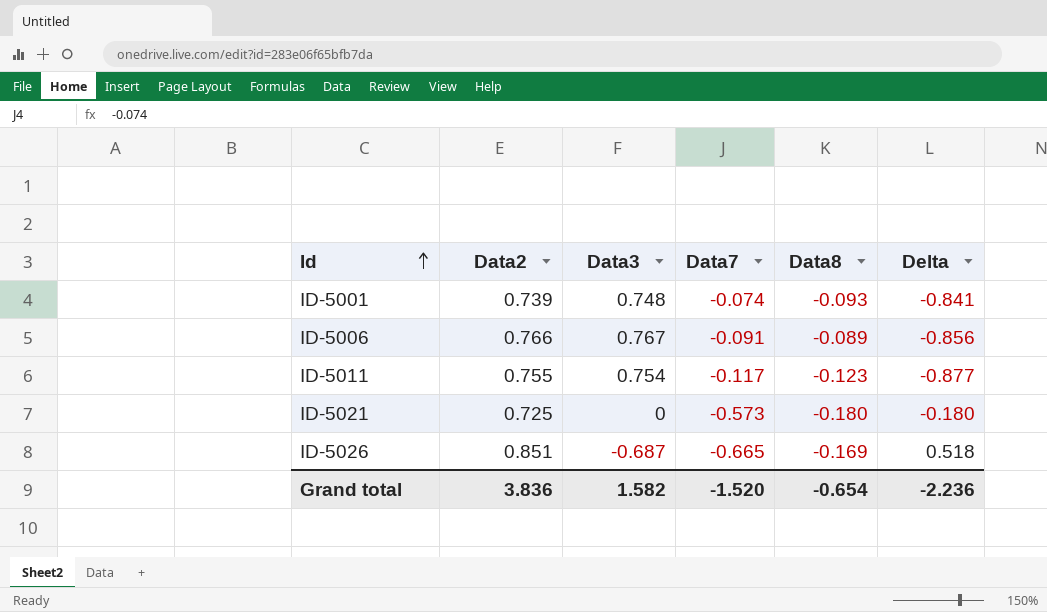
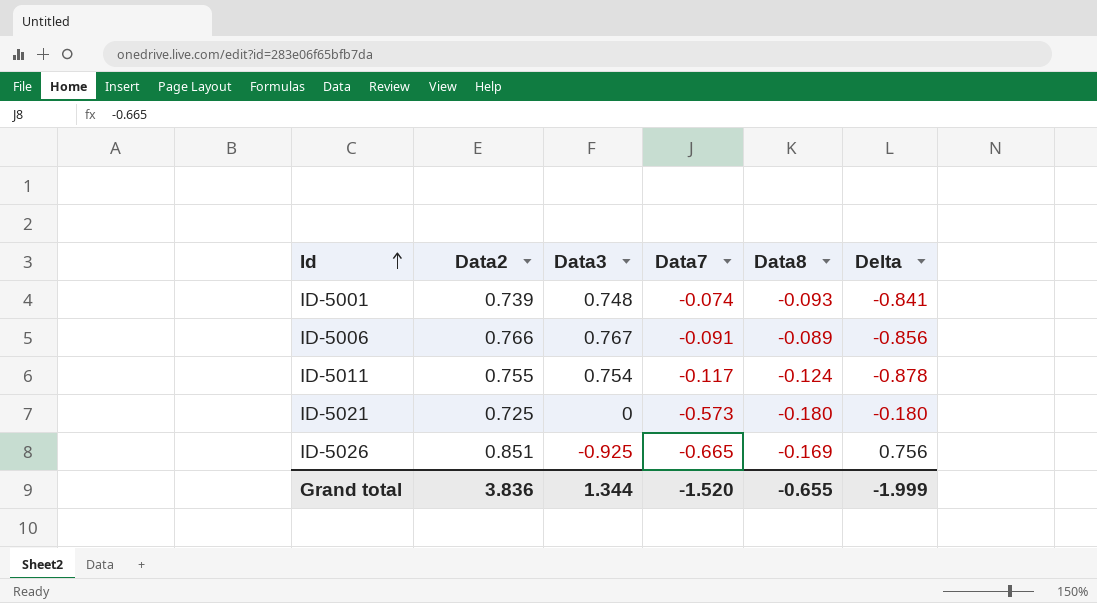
ID-5011 | Data8: -0.123 -> -0.124
ID-5011 | Delta: -0.877 -> -0.878
ID-5026 | Data3: -0.687 -> -0.925
ID-5026 | Delta: 0.518 -> 0.756
Grand total | Data3: 1.582 -> 1.344
Grand total | Data8: -0.654 -> -0.655
Grand total | Delta: -2.236 -> -1.999

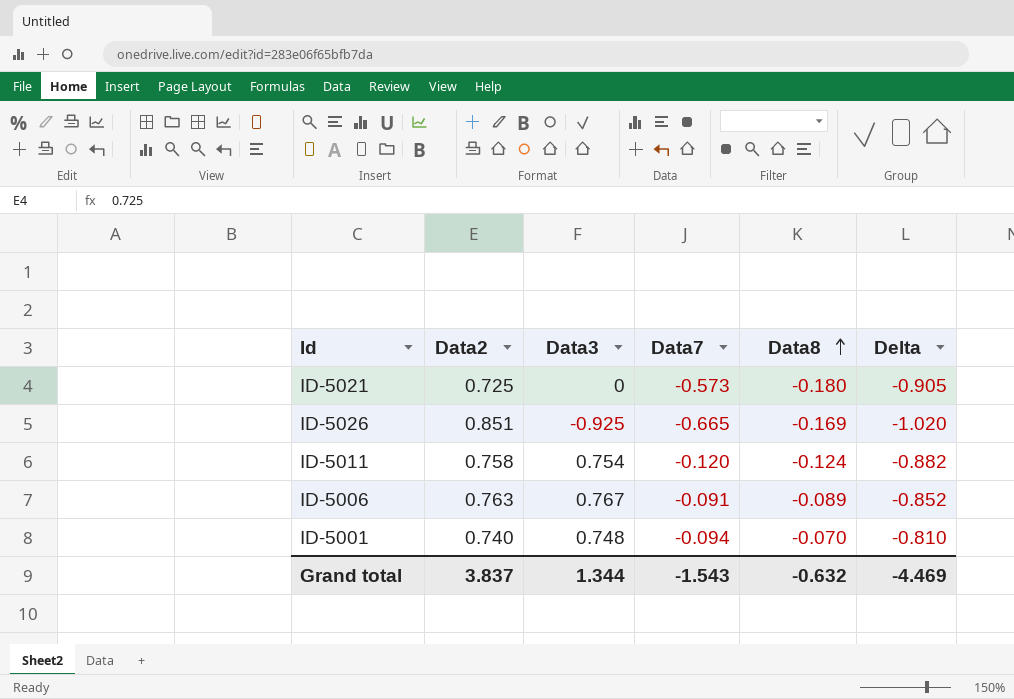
row order: Id ascending -> Data8 ascending
column Delta | formula: [Data8] - [Data3] -> [Data8] - [Data2]
ID-5011 | Data2: 0.755 -> 0.758
ID-5011 | Data7: -0.117 -> -0.120
ID-5006 | Data2: 0.766 -> 0.763
ID-5001 | Data2: 0.739 -> 0.740
ID-5001 | Data7: -0.074 -> -0.094
ID-5001 | Data8: -0.093 -> -0.070
Grand total | Data2: 3.836 -> 3.837
Grand total | Data7: -1.520 -> -1.543
Grand total | Data8: -0.655 -> -0.632
Grand total | Delta: -1.999 -> -4.469

